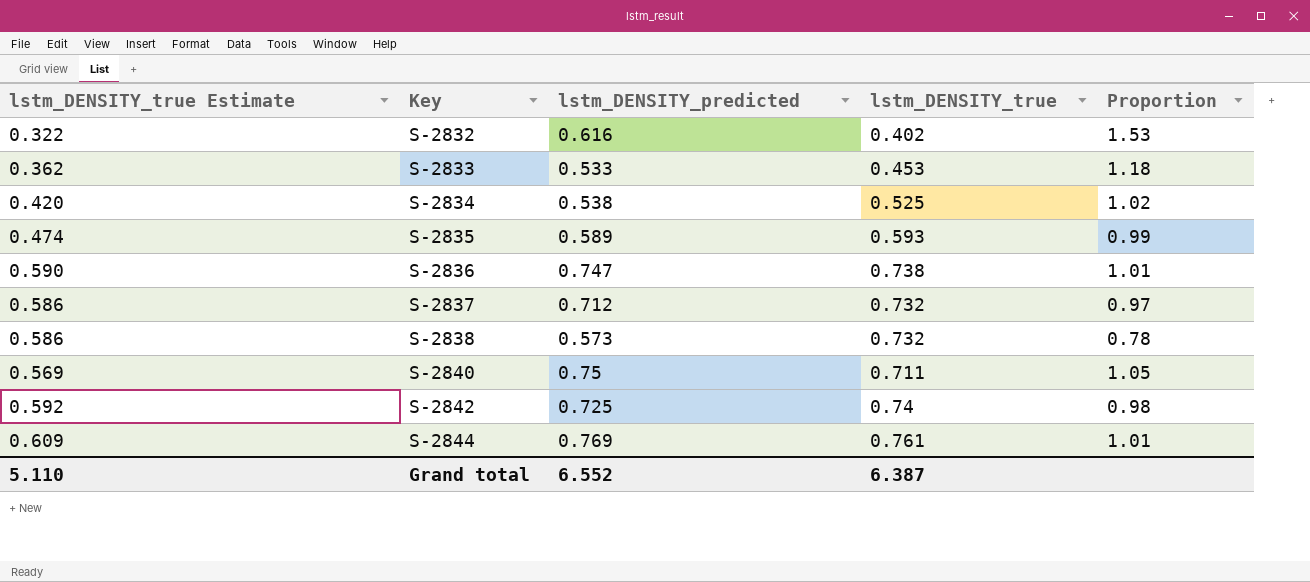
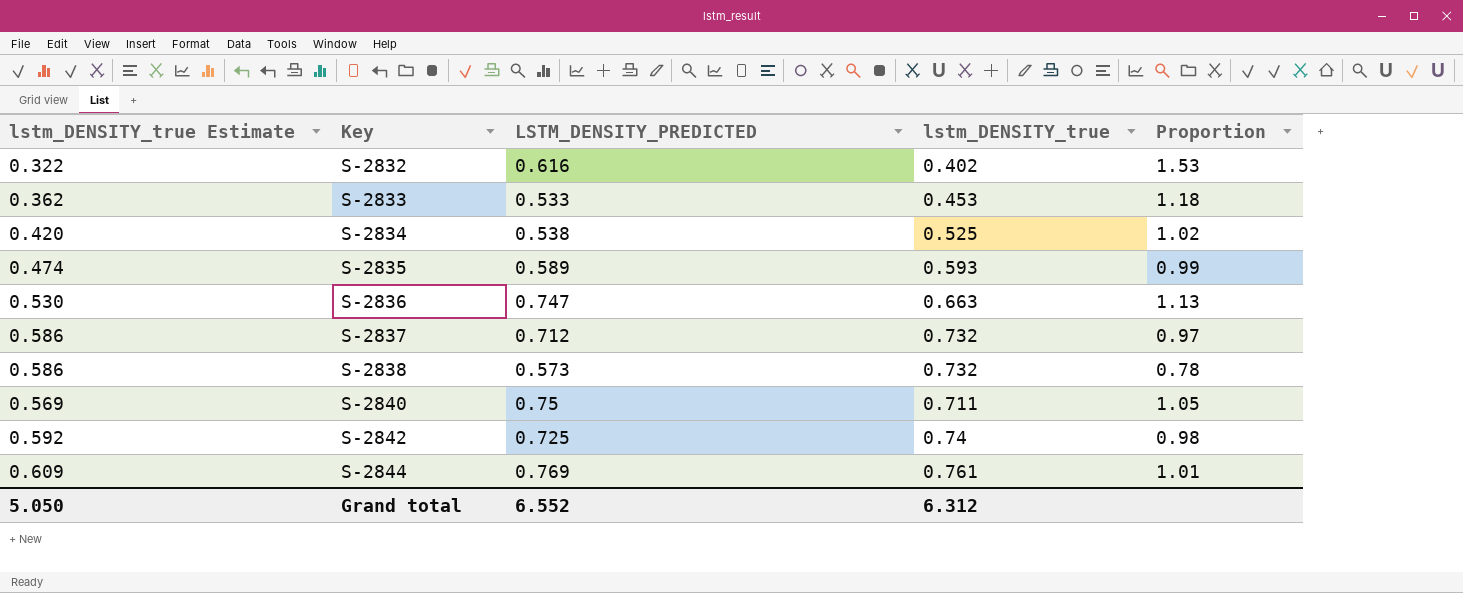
column name: lstm_DENSITY_predicted -> LSTM_DENSITY_PREDICTED
S-2836 | lstm_DENSITY_true Estimate: 0.590 -> 0.530
S-2836 | lstm_DENSITY_true: 0.738 -> 0.663
S-2836 | Proportion: 1.01 -> 1.13
Grand total | lstm_DENSITY_true Estimate: 5.110 -> 5.050
Grand total | lstm_DENSITY_true: 6.387 -> 6.312

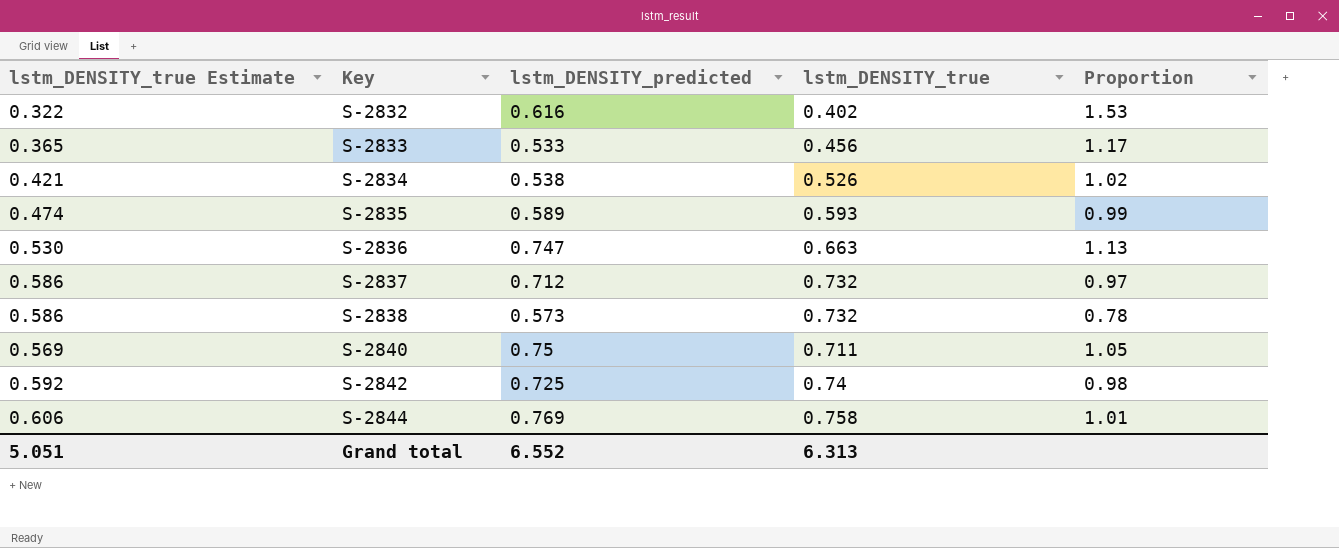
column name: LSTM_DENSITY_PREDICTED -> lstm_DENSITY_predicted
S-2833 | lstm_DENSITY_true Estimate: 0.362 -> 0.365
S-2833 | lstm_DENSITY_true: 0.453 -> 0.456
S-2833 | Proportion: 1.18 -> 1.17
S-2834 | lstm_DENSITY_true Estimate: 0.420 -> 0.421
S-2834 | lstm_DENSITY_true: 0.525 -> 0.526
S-2844 | lstm_DENSITY_true Estimate: 0.609 -> 0.606
S-2844 | lstm_DENSITY_true: 0.761 -> 0.758
Grand total | lstm_DENSITY_true Estimate: 5.050 -> 5.051
Grand total | lstm_DENSITY_true: 6.312 -> 6.313

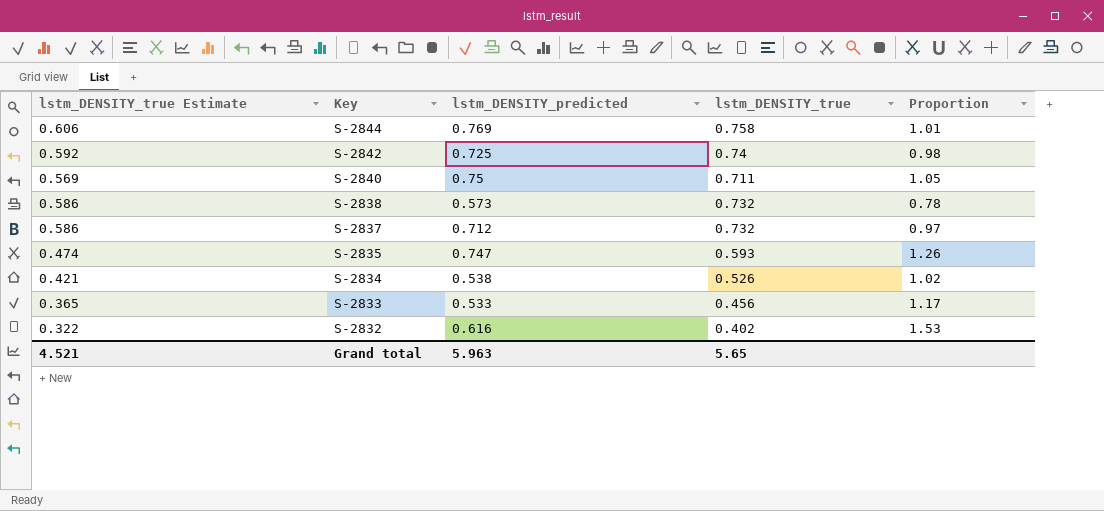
row order: Key ascending -> Key descending
row S-2836: 0.530 | 0.747 | 0.663 | 1.13 -> none
S-2835 | lstm_DENSITY_predicted: 0.589 -> 0.747
S-2835 | Proportion: 0.99 -> 1.26
Grand total | lstm_DENSITY_true Estimate: 5.051 -> 4.521
Grand total | lstm_DENSITY_predicted: 6.552 -> 5.963
Grand total | lstm_DENSITY_true: 6.313 -> 5.65

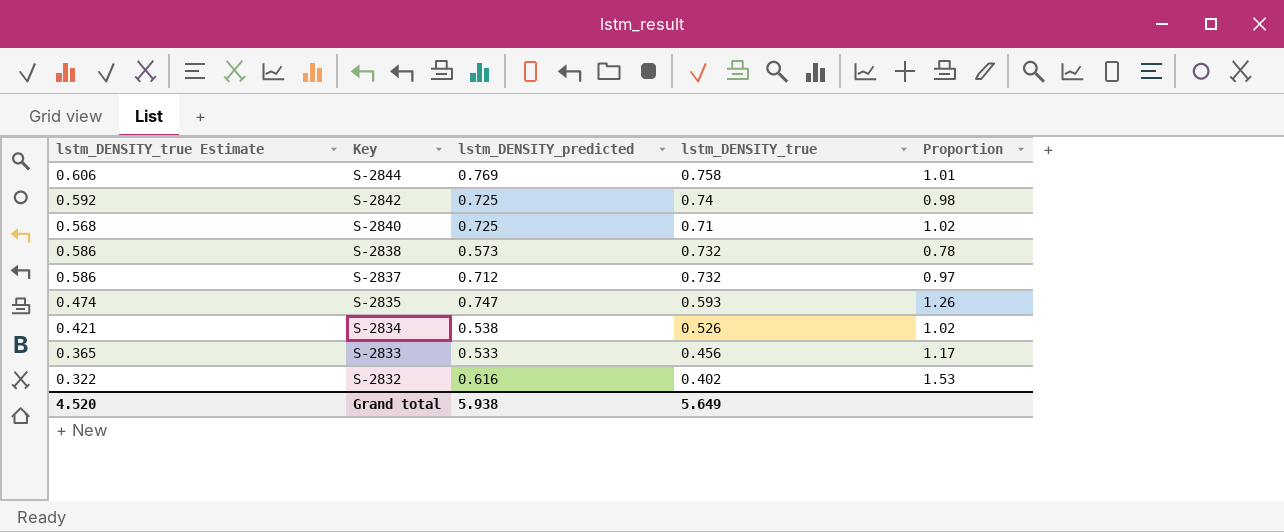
S-2840 | lstm_DENSITY_true Estimate: 0.569 -> 0.568
S-2840 | lstm_DENSITY_predicted: 0.75 -> 0.725
S-2840 | lstm_DENSITY_true: 0.711 -> 0.71
S-2840 | Proportion: 1.05 -> 1.02
Grand total | lstm_DENSITY_true Estimate: 4.521 -> 4.520
Grand total | lstm_DENSITY_predicted: 5.963 -> 5.938
Grand total | lstm_DENSITY_true: 5.65 -> 5.649

